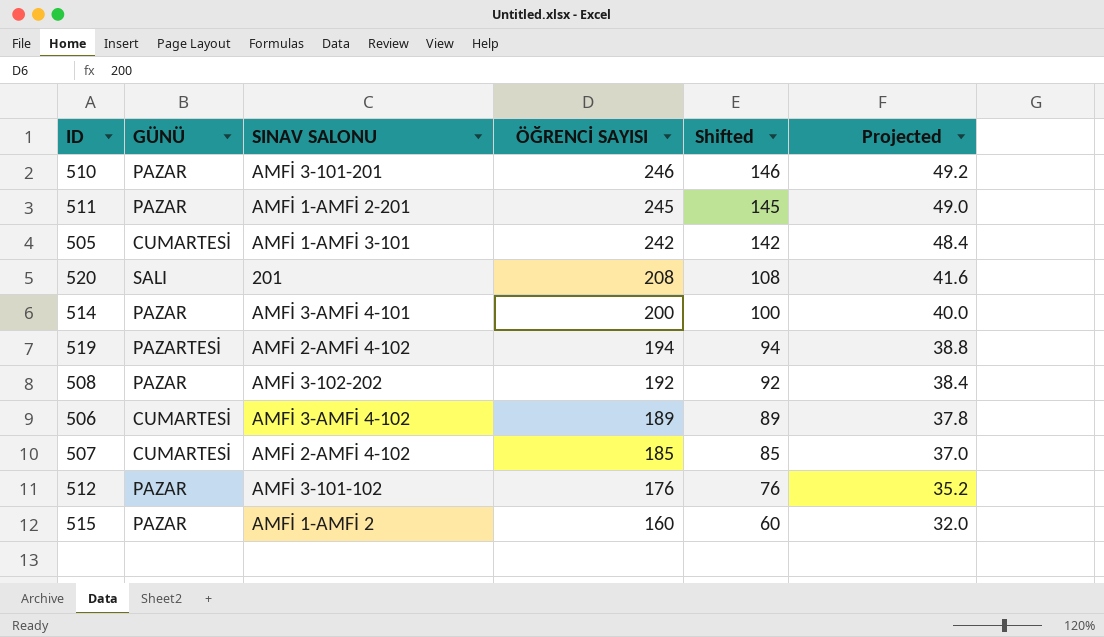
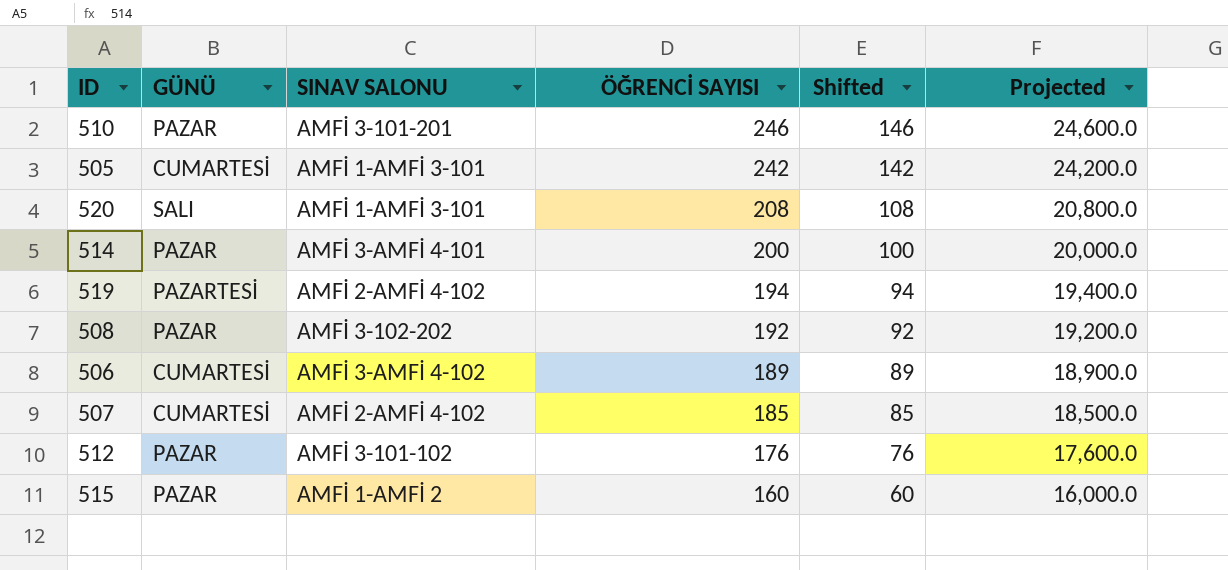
column Projected | formula: [ÖĞRENCİ SAYISI] * 0.2 -> [ÖĞRENCİ SAYISI] * 100
row 511: PAZAR | AMFİ 1-AMFİ 2-201 | 245 | 145 | 49.0 -> none
520 | SINAV SALONU: 201 -> AMFİ 1-AMFİ 3-101

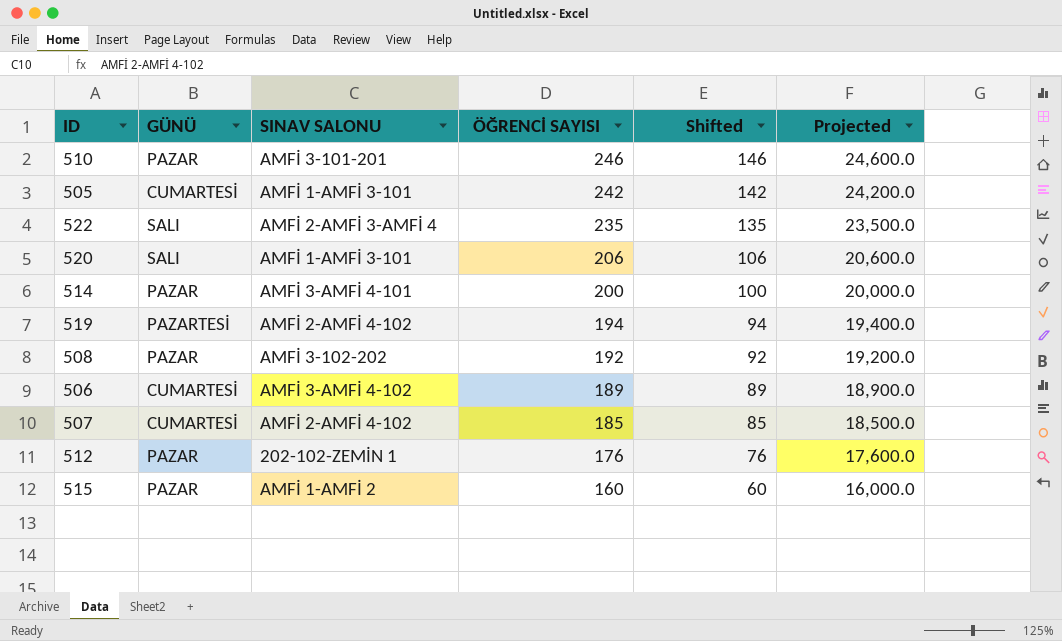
row 522: none -> SALI | AMFİ 2-AMFİ 3-AMFİ 4 | 235 | 135 | 23,500.0
520 | ÖĞRENCİ SAYISI: 208 -> 206
520 | Shifted: 108 -> 106
520 | Projected: 20,800.0 -> 20,600.0
512 | SINAV SALONU: AMFİ 3-101-102 -> 202-102-ZEMİN 1

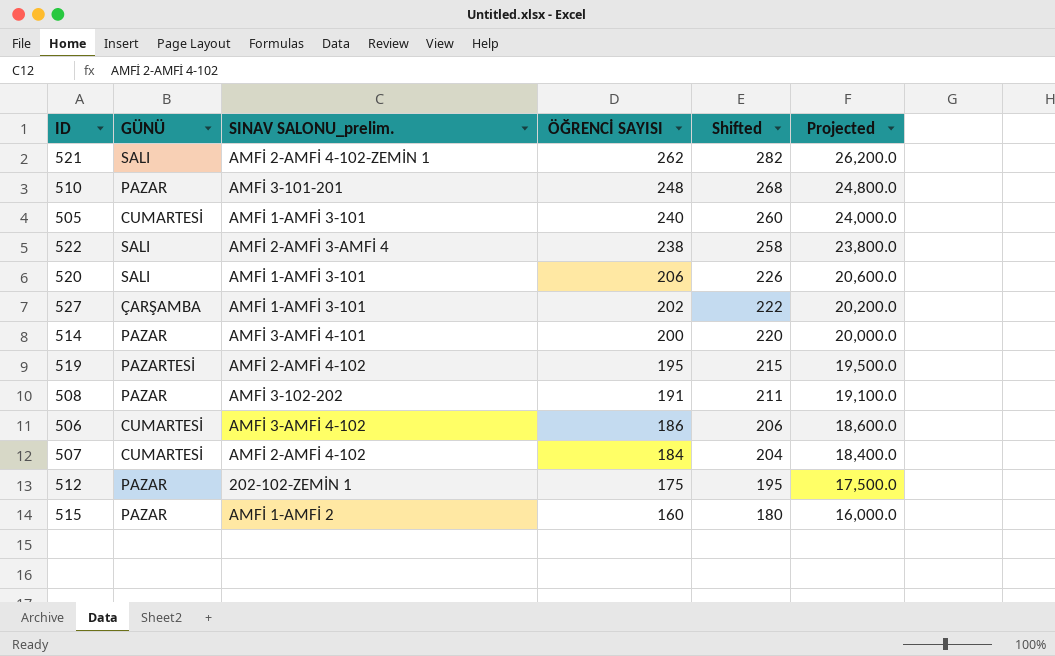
column name: SINAV SALONU -> SINAV SALONU_prelim.
column Shifted | formula: [ÖĞRENCİ SAYISI] - 100 -> [ÖĞRENCİ SAYISI] + 20
row 521: none -> SALI | AMFİ 2-AMFİ 4-102-ZEMİN 1 | 262 | 282 | 26,200.0
510 | ÖĞRENCİ SAYISI: 246 -> 248
510 | Projected: 24,600.0 -> 24,800.0
505 | ÖĞRENCİ SAYISI: 242 -> 240
505 | Projected: 24,200.0 -> 24,000.0
522 | ÖĞRENCİ SAYISI: 235 -> 238
522 | Projected: 23,500.0 -> 23,800.0
row 527: none -> ÇARŞAMBA | AMFİ 1-AMFİ 3-101 | 202 | 222 | 20,200.0
519 | ÖĞRENCİ SAYISI: 194 -> 195
519 | Projected: 19,400.0 -> 19,500.0
508 | ÖĞRENCİ SAYISI: 192 -> 191
508 | Projected: 19,200.0 -> 19,100.0
506 | ÖĞRENCİ SAYISI: 189 -> 186
506 | Projected: 18,900.0 -> 18,600.0
507 | ÖĞRENCİ SAYISI: 185 -> 184
507 | Projected: 18,500.0 -> 18,400.0
512 | ÖĞRENCİ SAYISI: 176 -> 175
512 | Projected: 17,600.0 -> 17,500.0

